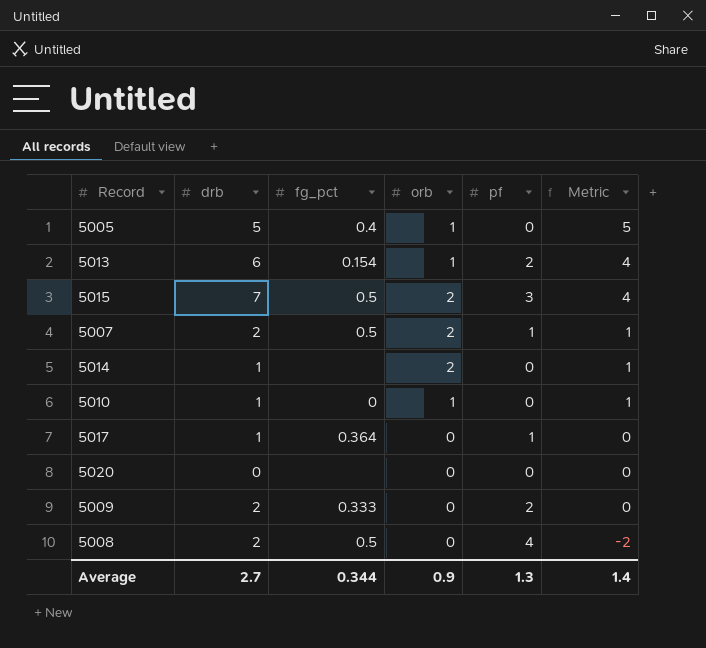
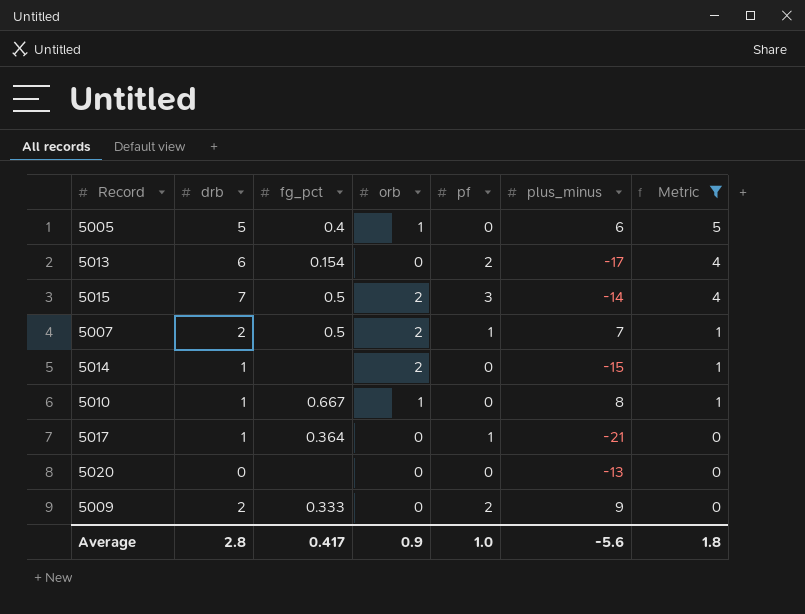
filter: none -> Metric != -2
column plus_minus | position: none -> 6
5013 | orb: 1 -> 0
5010 | fg_pct: 0 -> 0.667
Average | drb: 2.7 -> 2.8
Average | fg_pct: 0.344 -> 0.417
Average | pf: 1.3 -> 1.0
Average | Metric: 1.4 -> 1.8

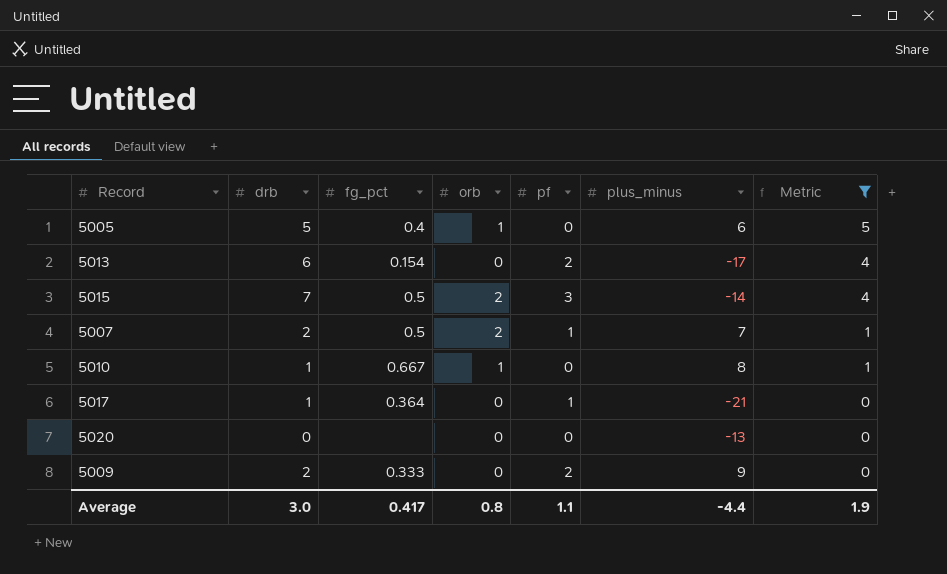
row 5014: 1 | none | 2 | 0 | -15 | 1 -> none
Average | drb: 2.8 -> 3.0
Average | orb: 0.9 -> 0.8
Average | pf: 1.0 -> 1.1
Average | plus_minus: -5.6 -> -4.4
Average | Metric: 1.8 -> 1.9

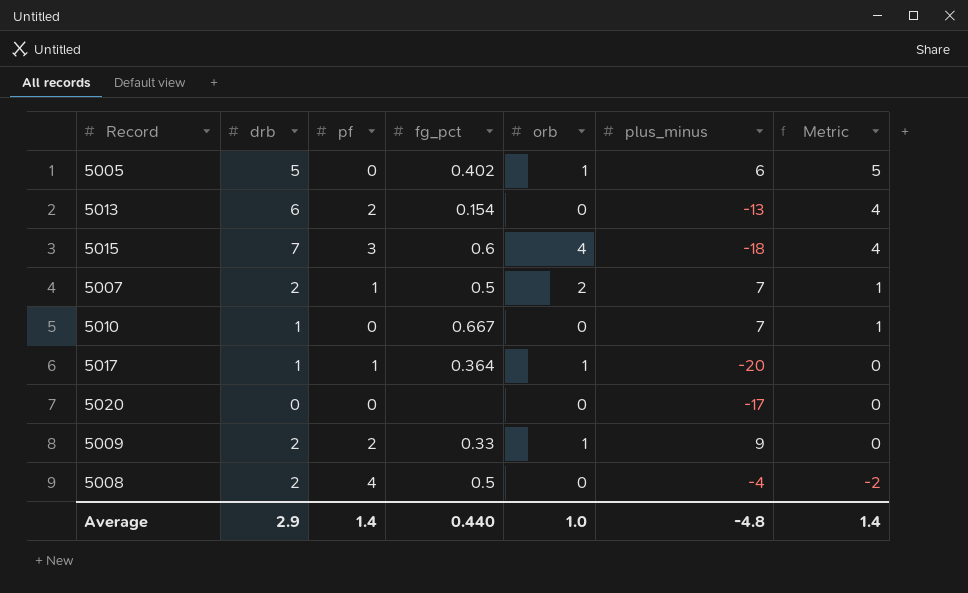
filter: Metric != -2 -> none
column pf | position: 5 -> 3
5005 | fg_pct: 0.4 -> 0.402
5013 | plus_minus: -17 -> -13
5015 | fg_pct: 0.5 -> 0.6
5015 | orb: 2 -> 4
5015 | plus_minus: -14 -> -18
5010 | orb: 1 -> 0
5010 | plus_minus: 8 -> 7
5017 | orb: 0 -> 1
5017 | plus_minus: -21 -> -20
5020 | plus_minus: -13 -> -17
5009 | fg_pct: 0.333 -> 0.33
5009 | orb: 0 -> 1
Average | drb: 3.0 -> 2.9
Average | pf: 1.1 -> 1.4
Average | fg_pct: 0.417 -> 0.440
Average | orb: 0.8 -> 1.0
Average | plus_minus: -4.4 -> -4.8
Average | Metric: 1.9 -> 1.4

